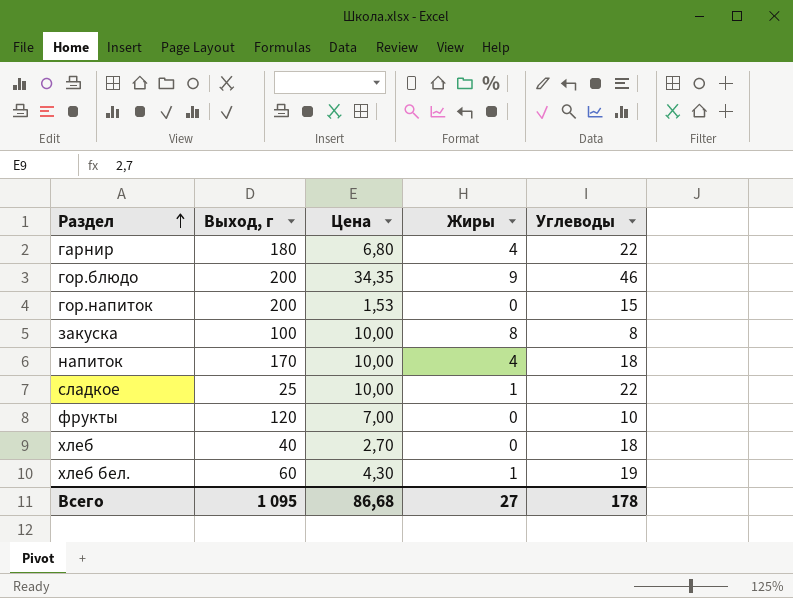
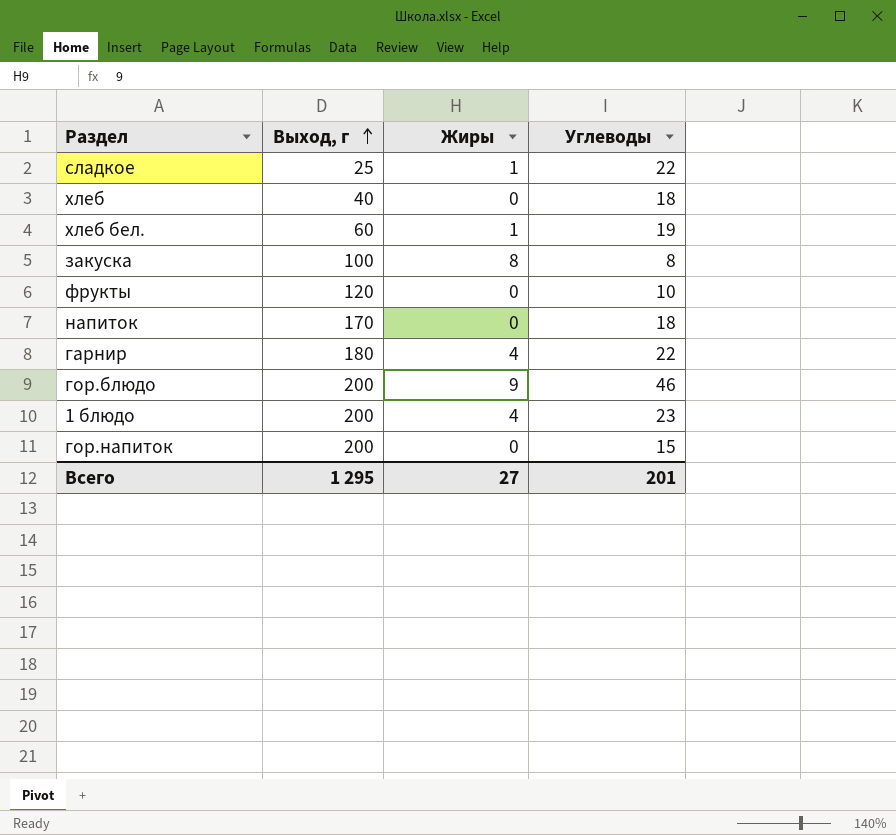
row order: Раздел ascending -> Выход, г ascending
column Цена | position: 3 -> none
напиток | Жиры: 4 -> 0
row 1 блюдо: none -> 200 | 4 | 23
Всего | Выход, г: 1 095 -> 1 295
Всего | Углеводы: 178 -> 201

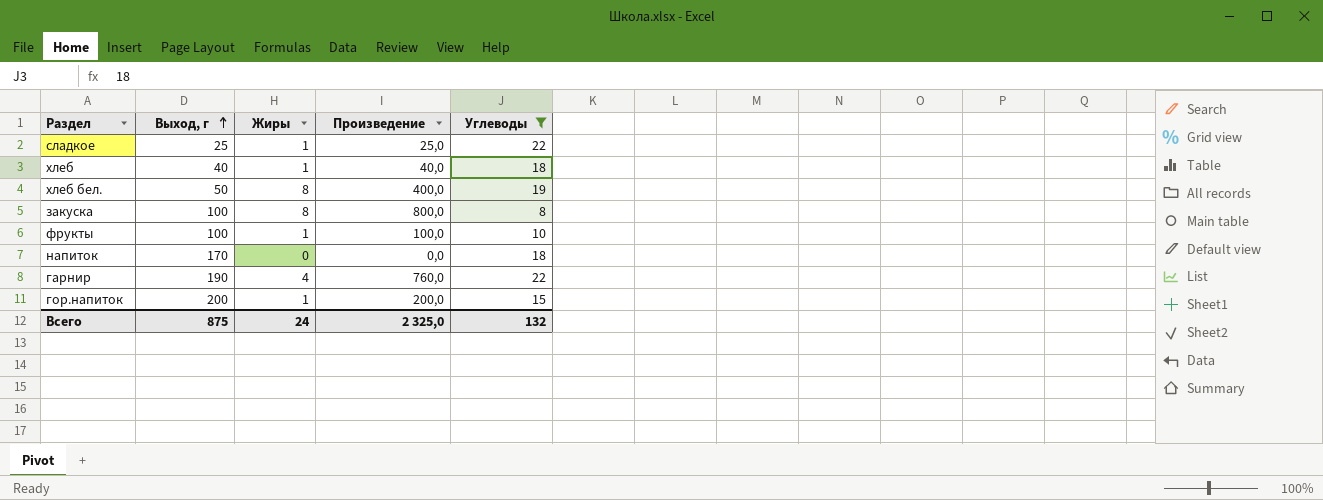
filter: none -> Углеводы <= 22
column Произведение | formula: none -> [Выход, г] * [Жиры]
хлеб | Жиры: 0 -> 1
хлеб бел. | Выход, г: 60 -> 50
хлеб бел. | Жиры: 1 -> 8
фрукты | Выход, г: 120 -> 100
фрукты | Жиры: 0 -> 1
гарнир | Выход, г: 180 -> 190
гор.напиток | Жиры: 0 -> 1
Всего | Выход, г: 1 295 -> 875
Всего | Жиры: 27 -> 24
Всего | Углеводы: 201 -> 132

